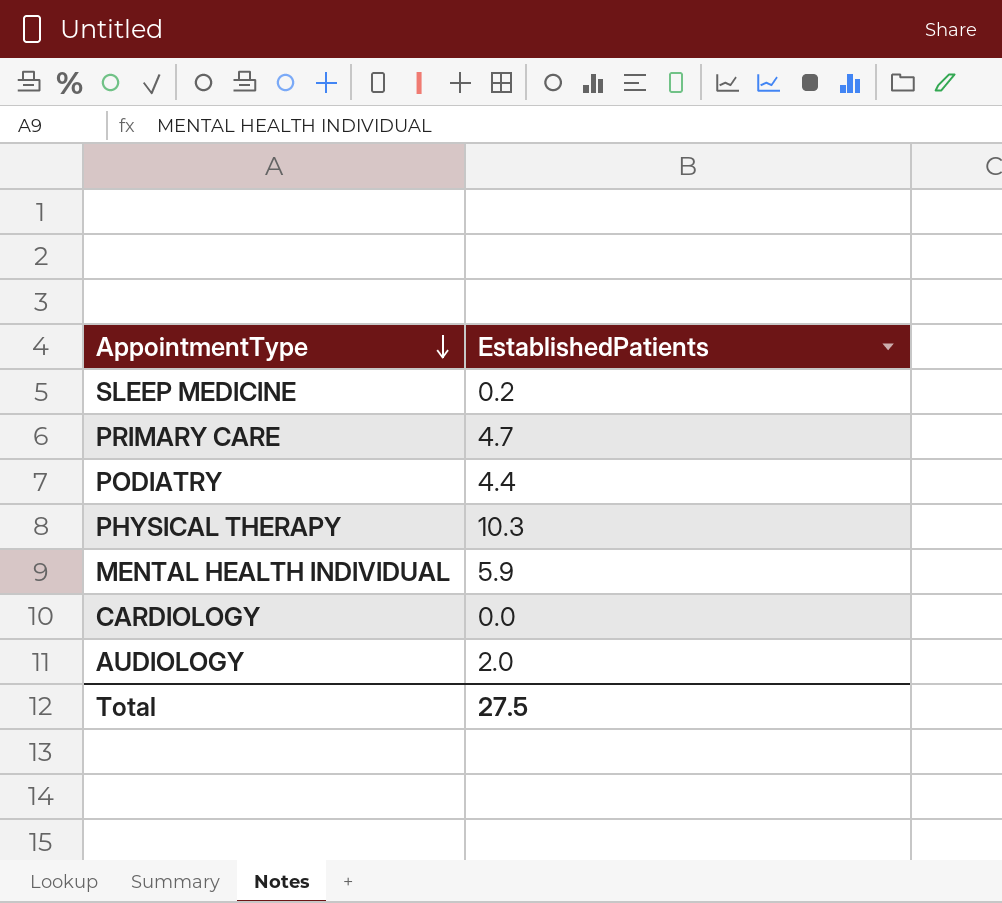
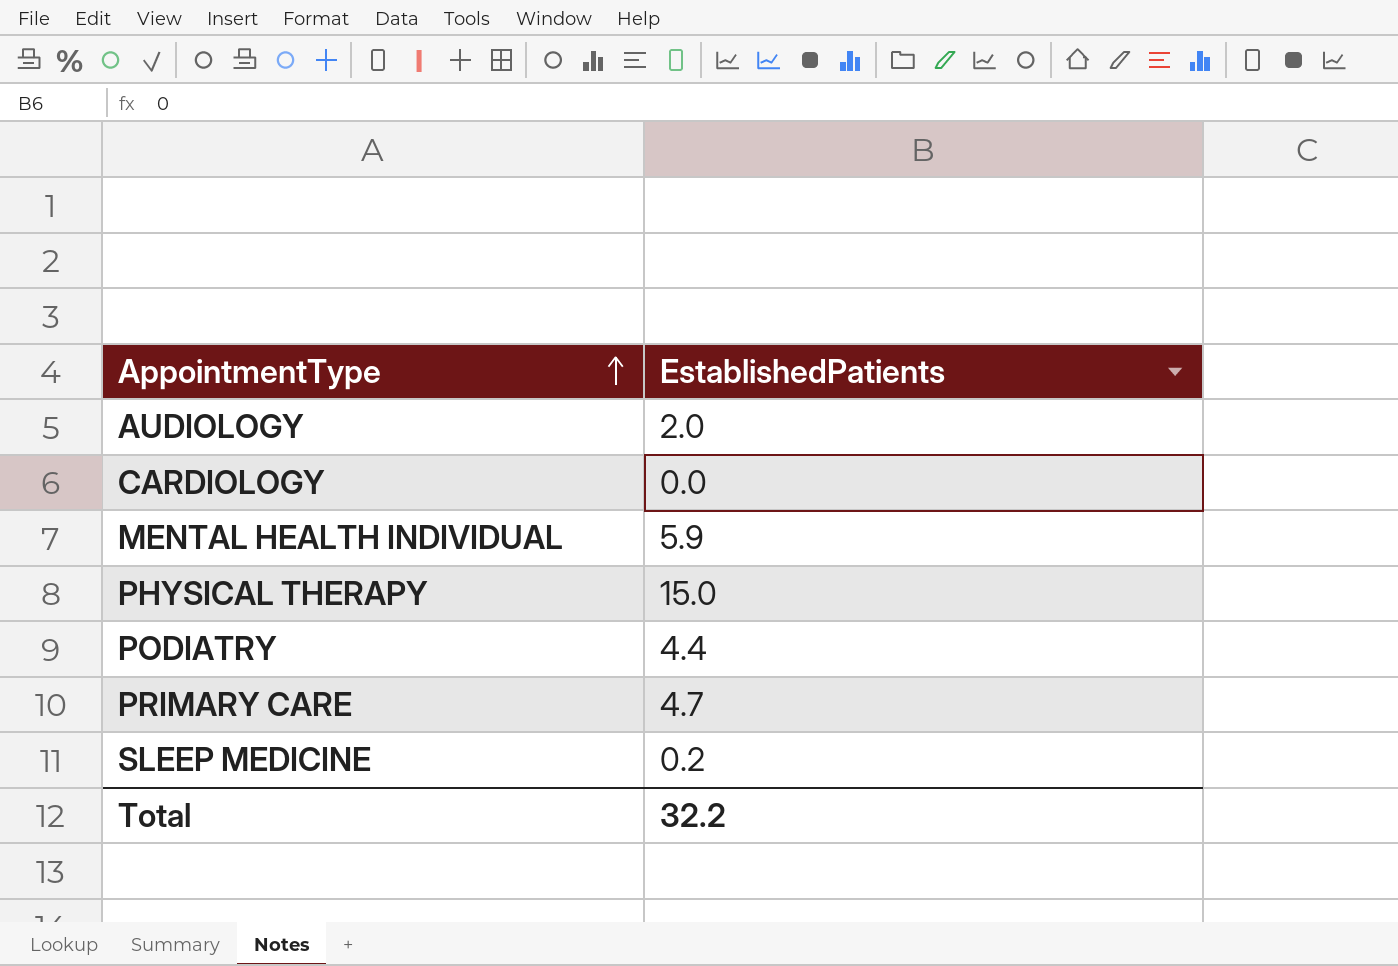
row order: AppointmentType descending -> AppointmentType ascending
PHYSICAL THERAPY | EstablishedPatients: 10.3 -> 15.0
Total | EstablishedPatients: 27.5 -> 32.2

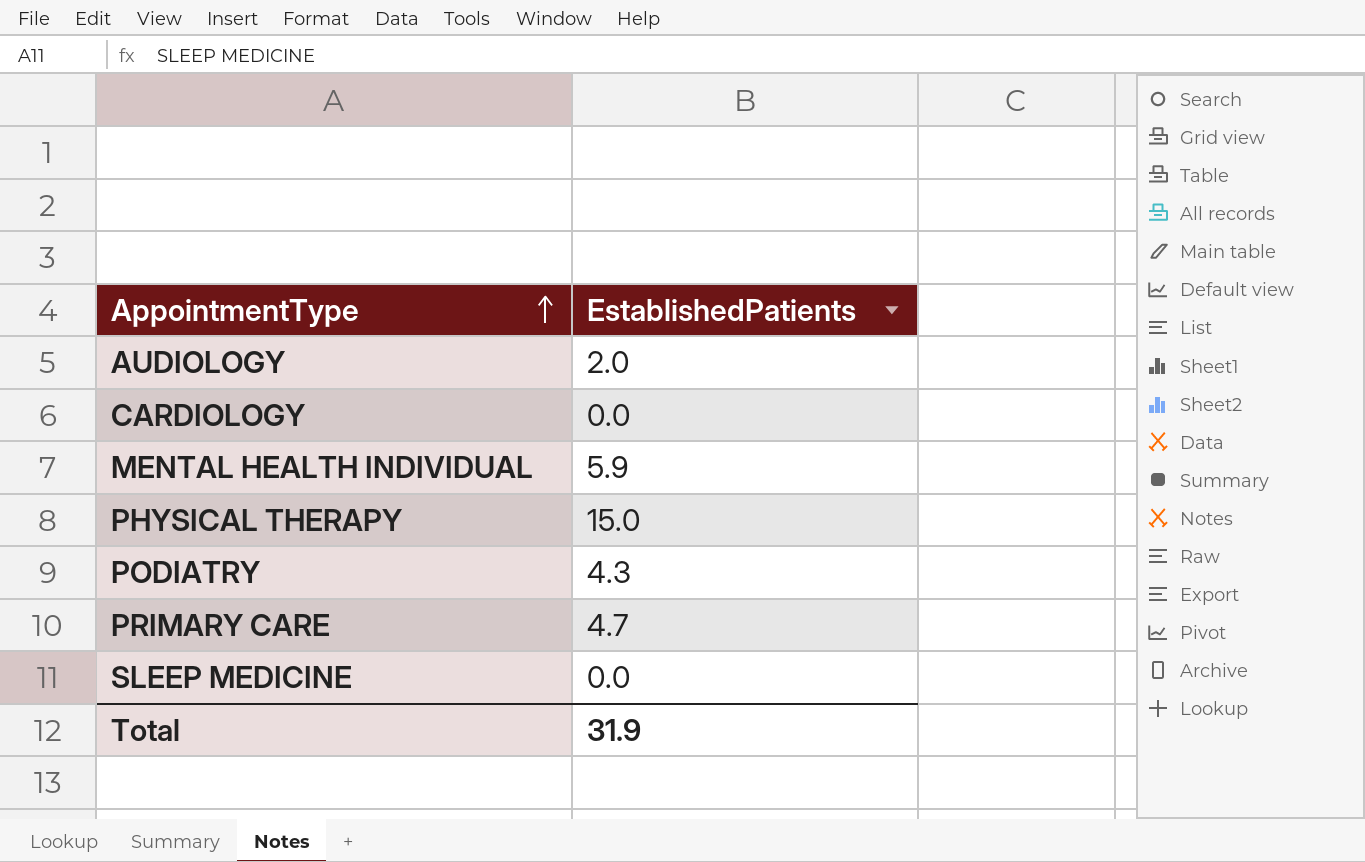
PODIATRY | EstablishedPatients: 4.4 -> 4.3
SLEEP MEDICINE | EstablishedPatients: 0.2 -> 0.0
Total | EstablishedPatients: 32.2 -> 31.9

